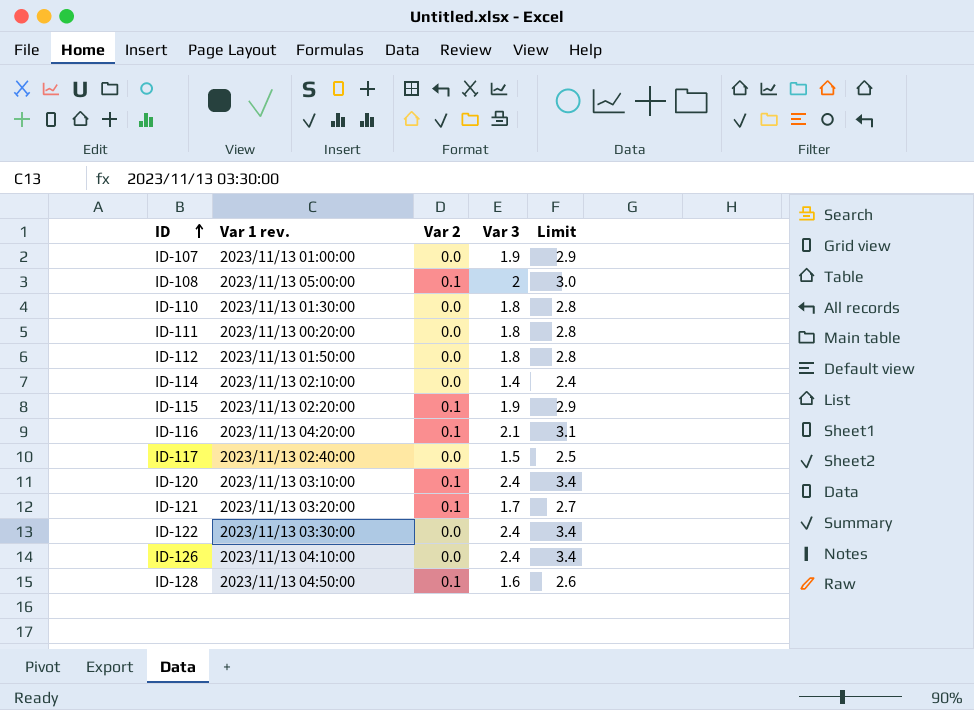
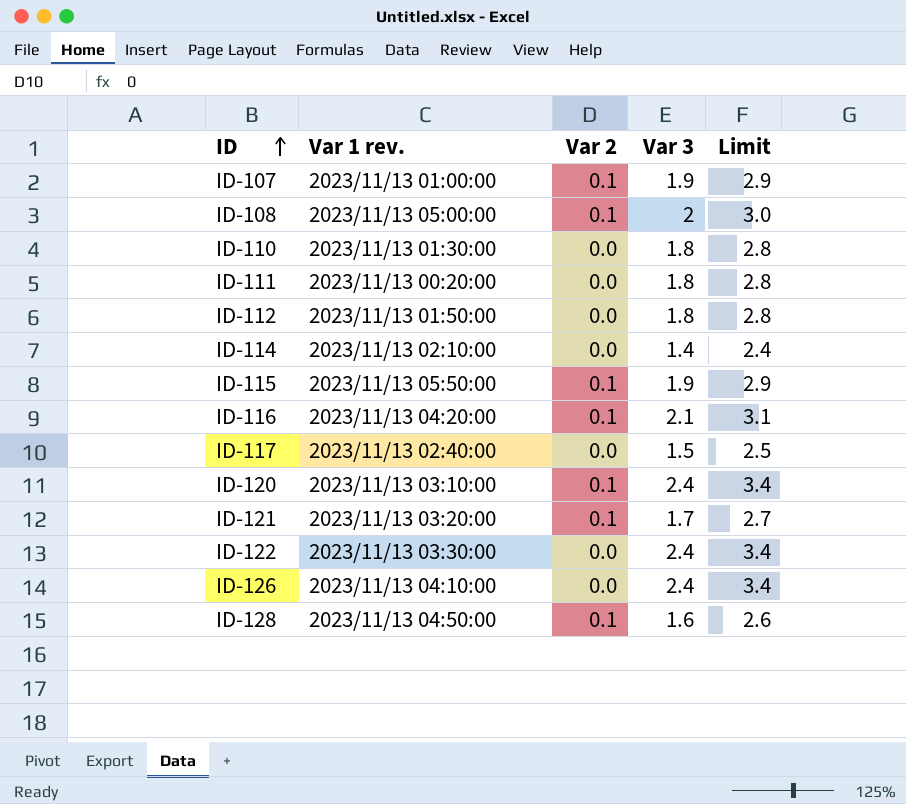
ID-107 | Var 2: 0.0 -> 0.1
ID-115 | Var 1 rev.: 2023/11/13 02:20:00 -> 2023/11/13 05:50:00

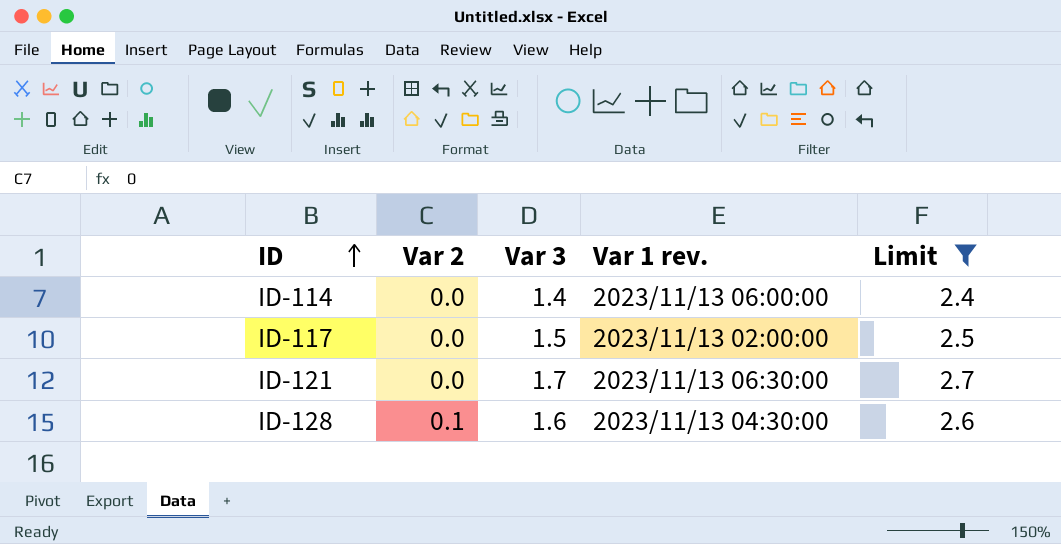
filter: none -> Limit <= 2.7
column Var 1 rev. | position: 2 -> 4
ID-114 | Var 1 rev.: 2023/11/13 02:10:00 -> 2023/11/13 06:00:00
ID-117 | Var 1 rev.: 2023/11/13 02:40:00 -> 2023/11/13 02:00:00
ID-121 | Var 2: 0.1 -> 0.0
ID-121 | Var 1 rev.: 2023/11/13 03:20:00 -> 2023/11/13 06:30:00
ID-128 | Var 1 rev.: 2023/11/13 04:50:00 -> 2023/11/13 04:30:00

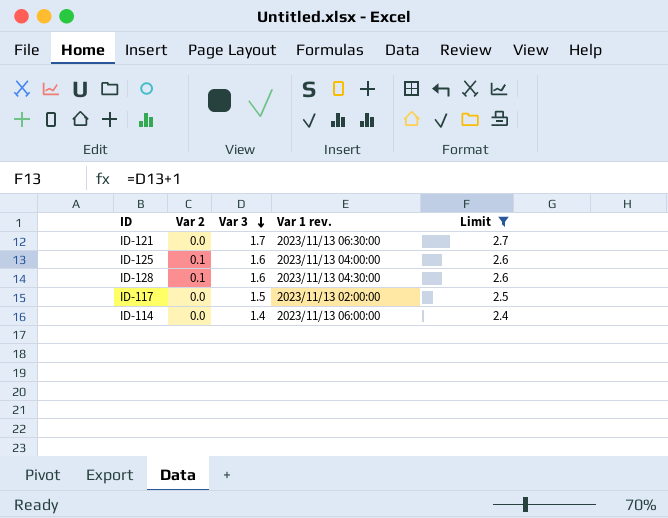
row order: ID ascending -> Var 3 descending
row ID-125: none -> 0.1 | 1.6 | 2023/11/13 04:00:00 | 2.6

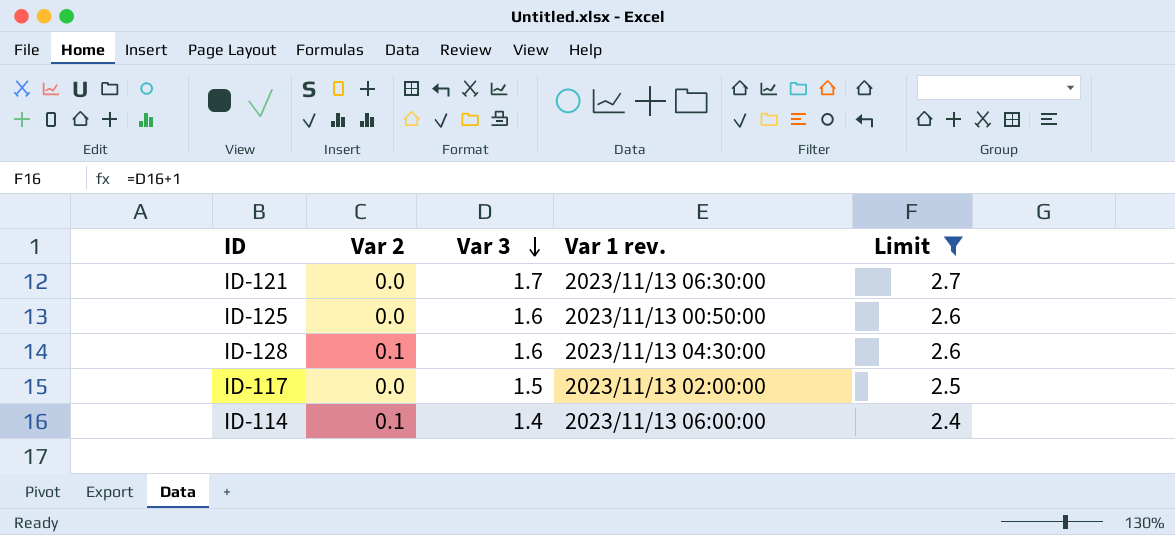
ID-125 | Var 2: 0.1 -> 0.0
ID-125 | Var 1 rev.: 2023/11/13 04:00:00 -> 2023/11/13 00:50:00
ID-114 | Var 2: 0.0 -> 0.1

